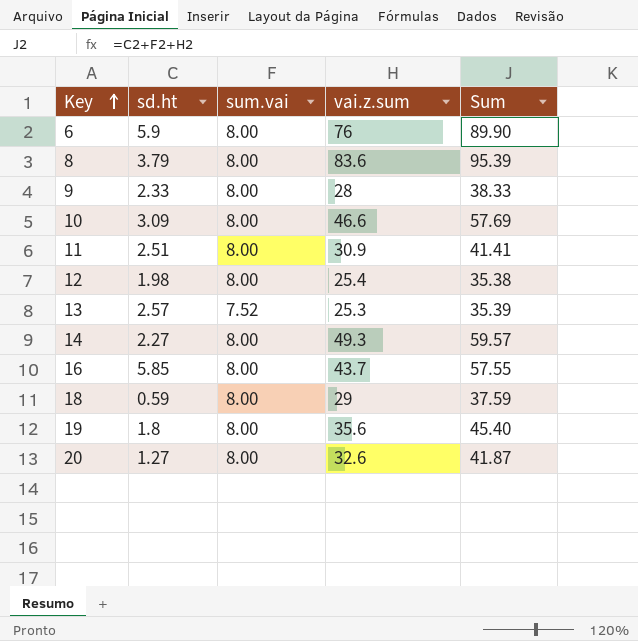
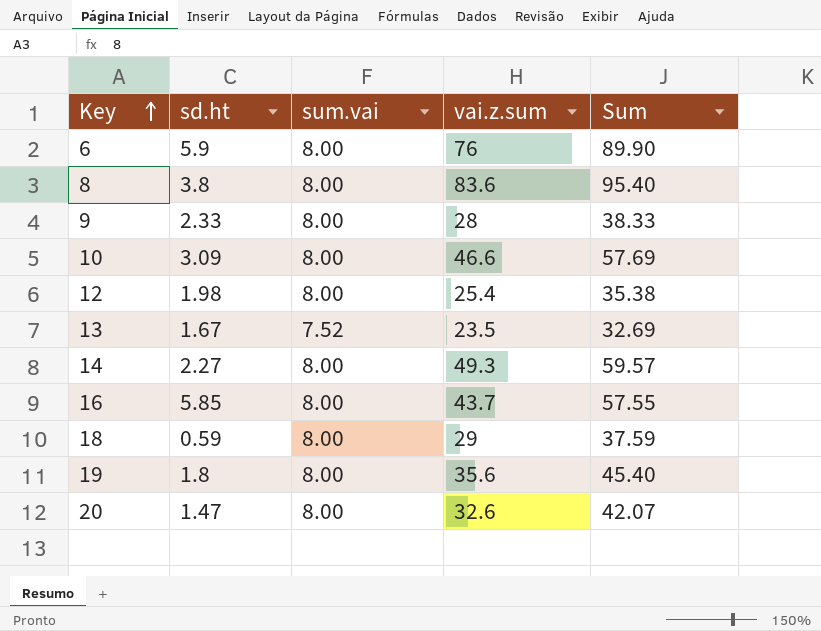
row 11: 2.51 | 8.00 | 30.9 | 41.41 -> none
8 | sd.ht: 3.79 -> 3.8
8 | Sum: 95.39 -> 95.40
13 | sd.ht: 2.57 -> 1.67
13 | vai.z.sum: 25.3 -> 23.5
13 | Sum: 35.39 -> 32.69
20 | sd.ht: 1.27 -> 1.47
20 | Sum: 41.87 -> 42.07

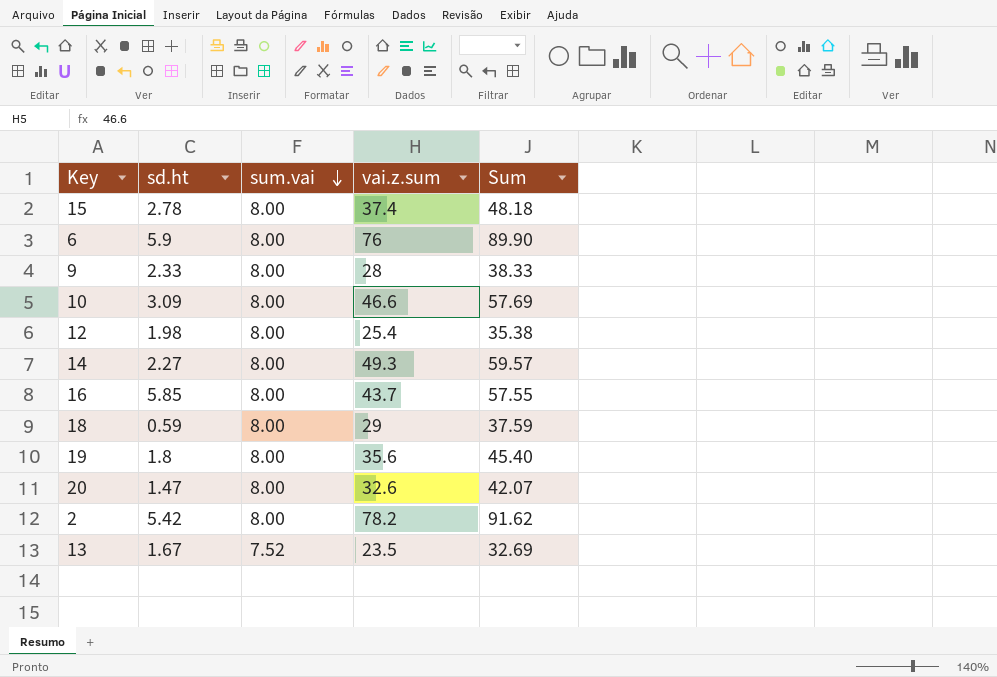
row order: Key ascending -> sum.vai descending
row 8: 3.8 | 8.00 | 83.6 | 95.40 -> none
row 15: none -> 2.78 | 8.00 | 37.4 | 48.18
row 2: none -> 5.42 | 8.00 | 78.2 | 91.62

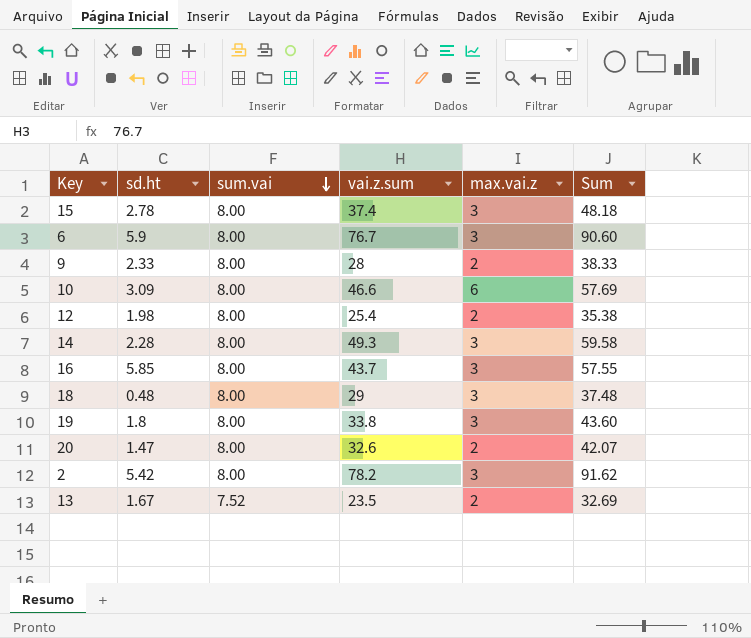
column max.vai.z | position: none -> 5
6 | vai.z.sum: 76 -> 76.7
6 | Sum: 89.90 -> 90.60
14 | sd.ht: 2.27 -> 2.28
14 | Sum: 59.57 -> 59.58
18 | sd.ht: 0.59 -> 0.48
18 | Sum: 37.59 -> 37.48
19 | vai.z.sum: 35.6 -> 33.8
19 | Sum: 45.40 -> 43.60

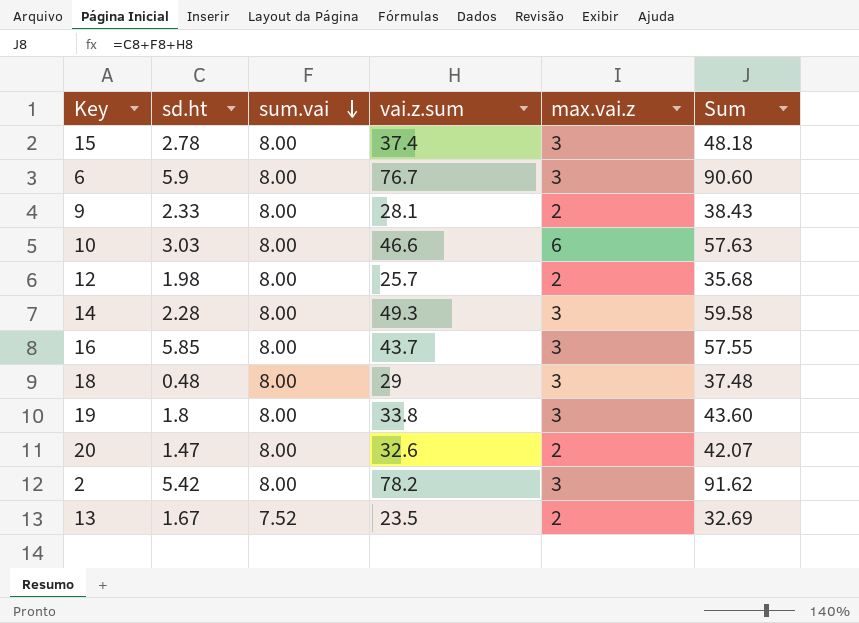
9 | vai.z.sum: 28 -> 28.1
9 | Sum: 38.33 -> 38.43
10 | sd.ht: 3.09 -> 3.03
10 | Sum: 57.69 -> 57.63
12 | vai.z.sum: 25.4 -> 25.7
12 | Sum: 35.38 -> 35.68

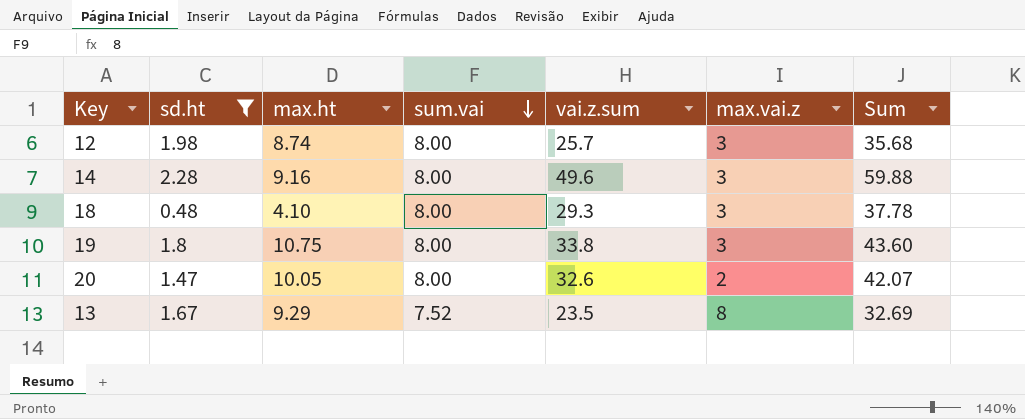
filter: none -> sd.ht <= 2.28
column max.ht | position: none -> 3
12 | max.vai.z: 2 -> 3
14 | vai.z.sum: 49.3 -> 49.6
14 | Sum: 59.58 -> 59.88
18 | vai.z.sum: 29 -> 29.3
18 | Sum: 37.48 -> 37.78
13 | max.vai.z: 2 -> 8

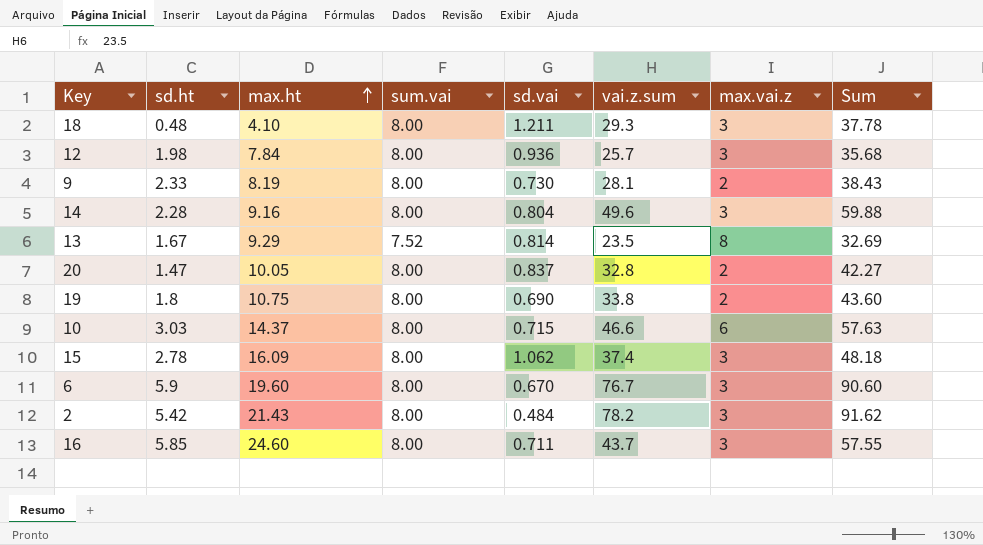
filter: sd.ht <= 2.28 -> none
row order: sum.vai descending -> max.ht ascending
column sd.vai | position: none -> 5
12 | max.ht: 8.74 -> 7.84
20 | vai.z.sum: 32.6 -> 32.8
20 | Sum: 42.07 -> 42.27
19 | max.vai.z: 3 -> 2

